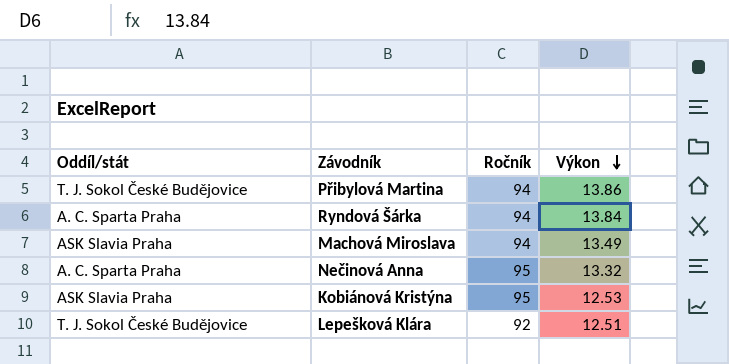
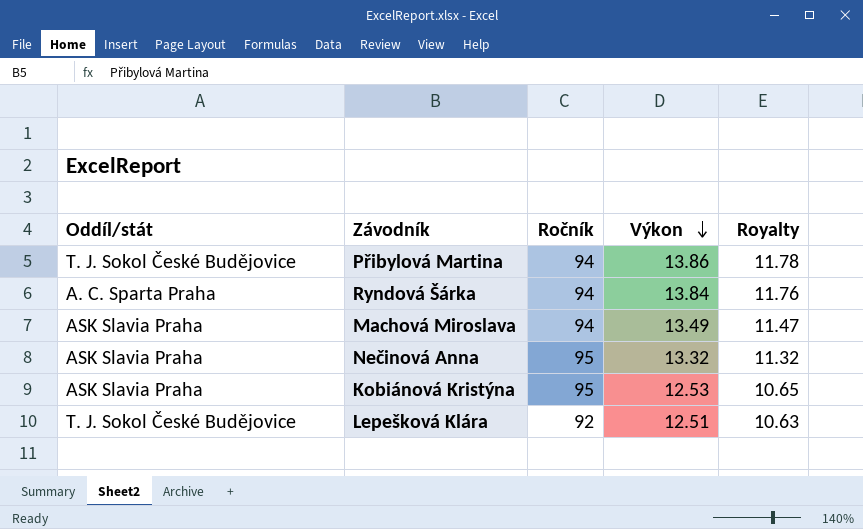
column Royalty | formula: none -> [Výkon] * 0.85
Nečinová Anna | Oddíl/stát: A. C. Sparta Praha -> ASK Slavia Praha

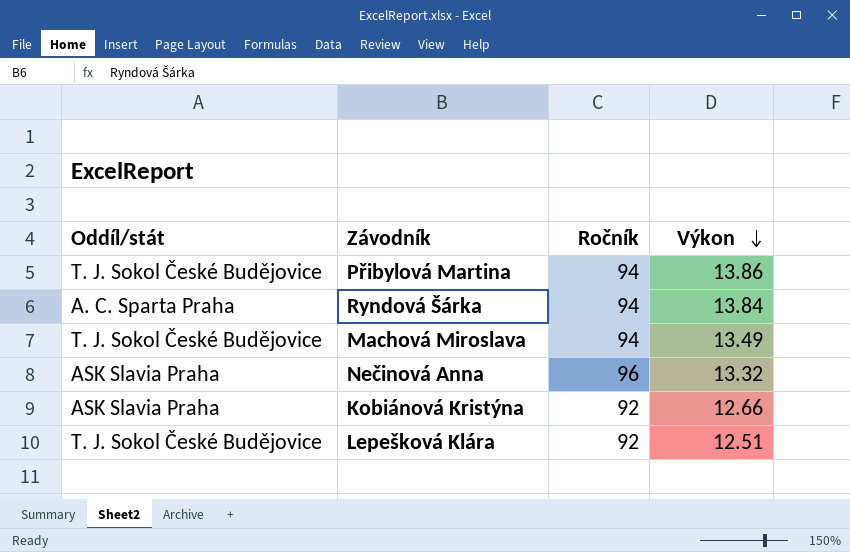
column Royalty | formula: [Výkon] * 0.85 -> none
Machová Miroslava | Oddíl/stát: ASK Slavia Praha -> T. J. Sokol České Budějovice
Nečinová Anna | Ročník: 95 -> 96
Kobiánová Kristýna | Ročník: 95 -> 92
Kobiánová Kristýna | Výkon: 12.53 -> 12.66

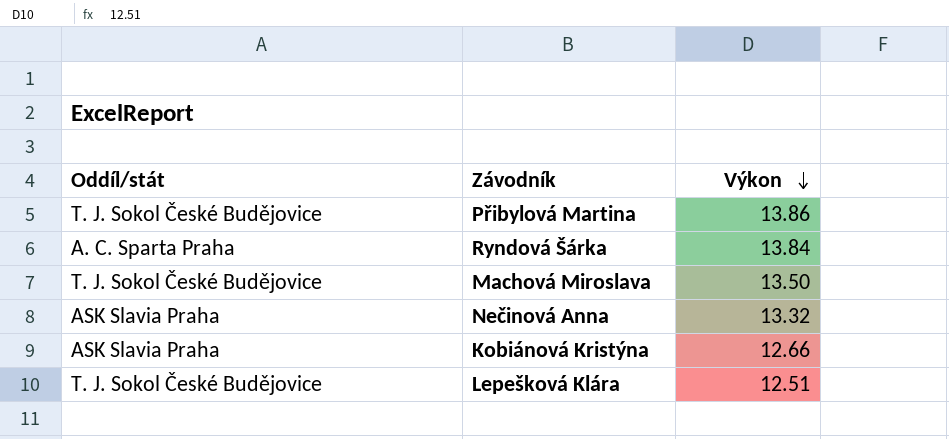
column Ročník | position: 3 -> none
Machová Miroslava | Výkon: 13.49 -> 13.50

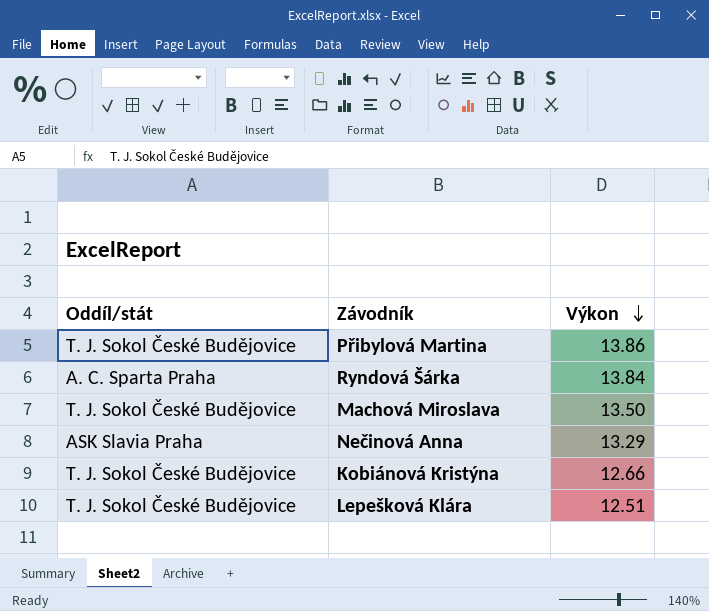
Nečinová Anna | Výkon: 13.32 -> 13.29
Kobiánová Kristýna | Oddíl/stát: ASK Slavia Praha -> T. J. Sokol České Budějovice

